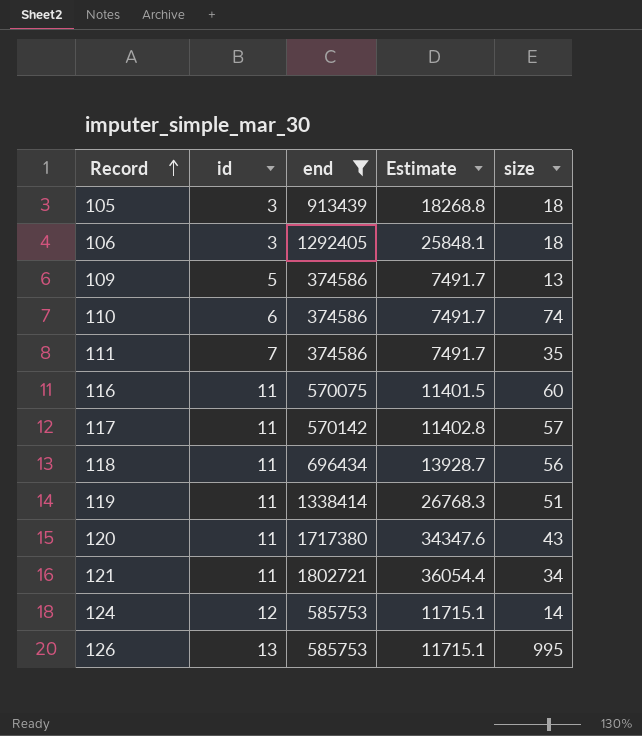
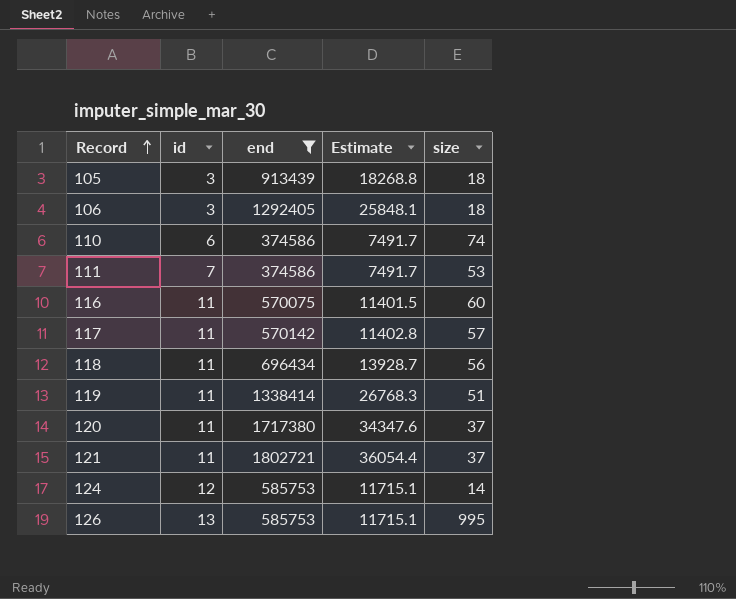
row 109: 5 | 374586 | 7491.7 | 13 -> none
111 | size: 35 -> 53
120 | size: 43 -> 37
121 | size: 34 -> 37

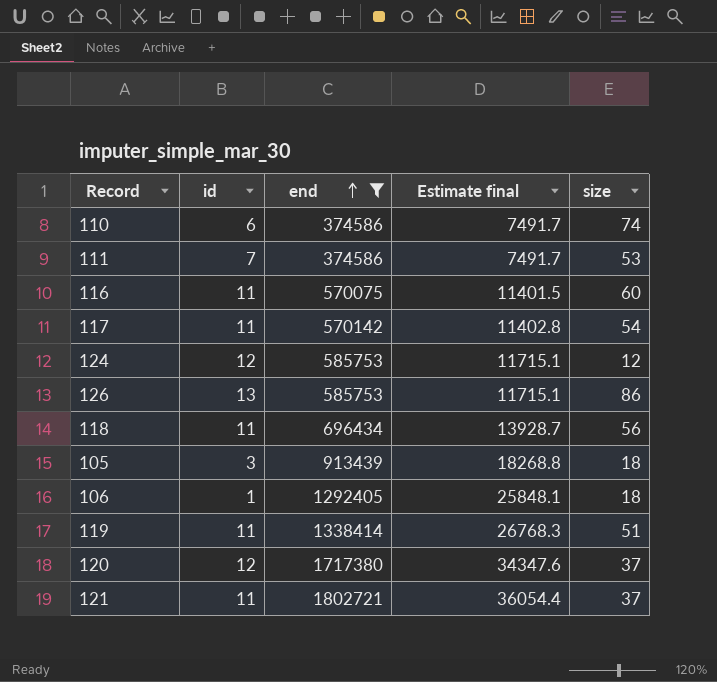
row order: Record ascending -> end ascending
column name: Estimate -> Estimate final
117 | size: 57 -> 54
124 | size: 14 -> 12
126 | size: 995 -> 86
106 | id: 3 -> 1
120 | id: 11 -> 12

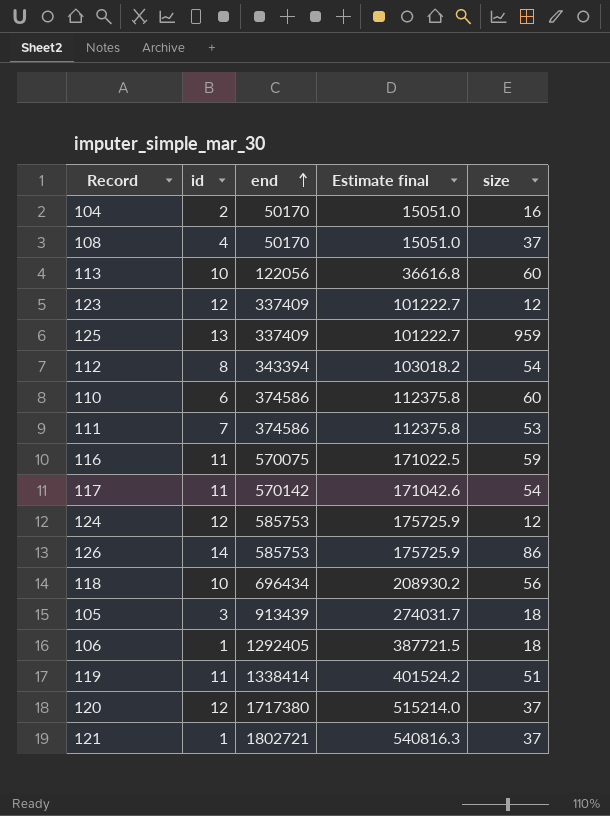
filter: end >= 374586 -> none
column Estimate final | formula: [end] * 0.02 -> [end] * 0.3
110 | size: 74 -> 60
116 | size: 60 -> 59
126 | id: 13 -> 14
118 | id: 11 -> 10
121 | id: 11 -> 1

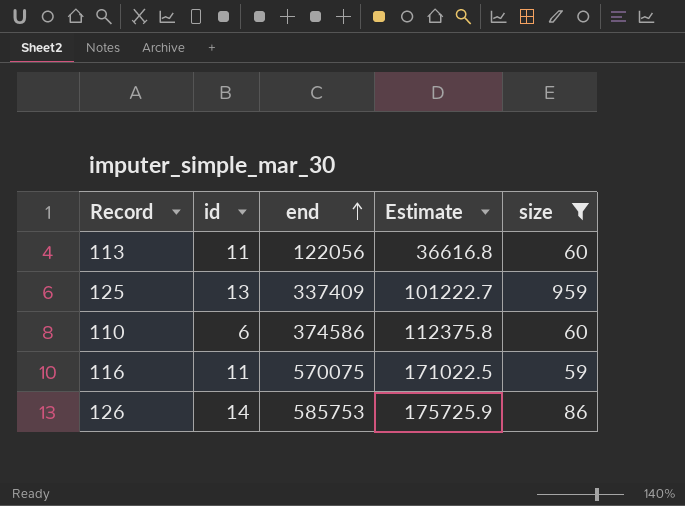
filter: none -> size >= 59
column name: Estimate final -> Estimate
113 | id: 10 -> 11

